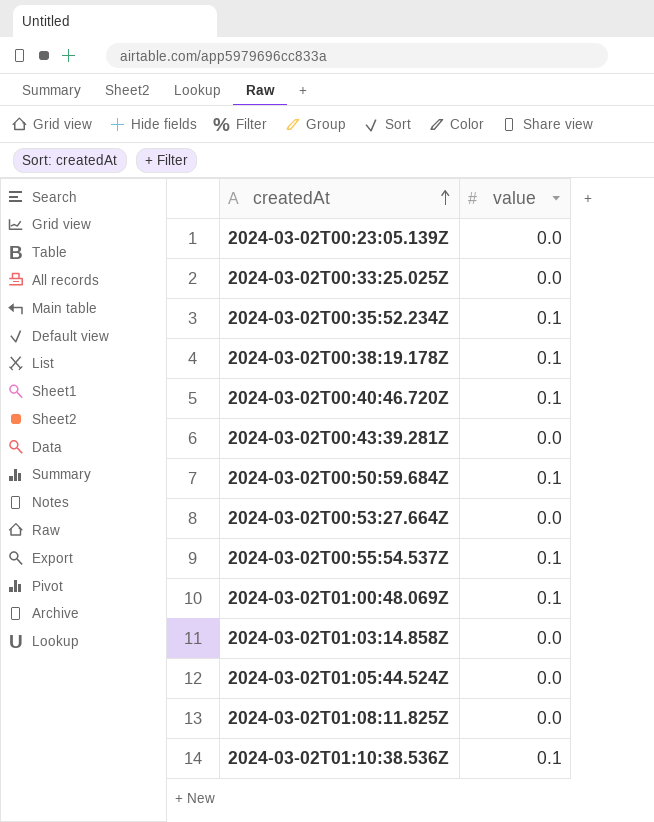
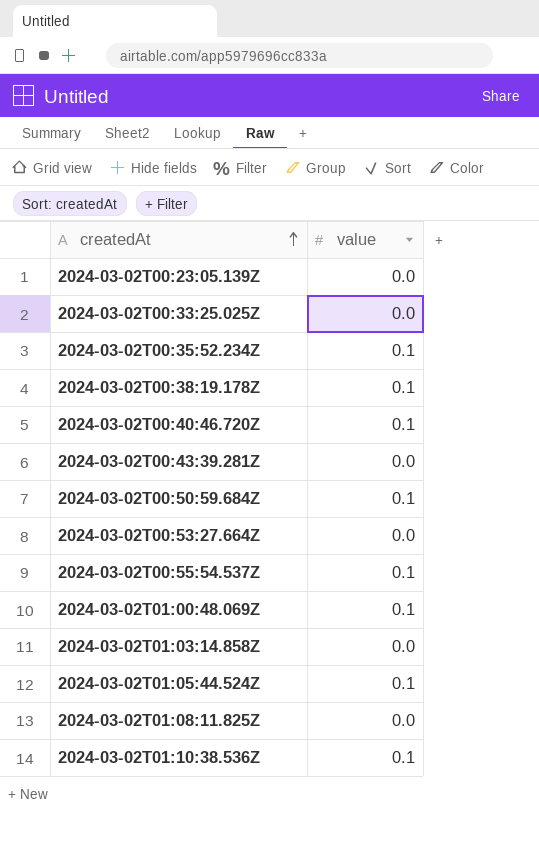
2024-03-02T01:05:44.524Z | value: 0.0 -> 0.1

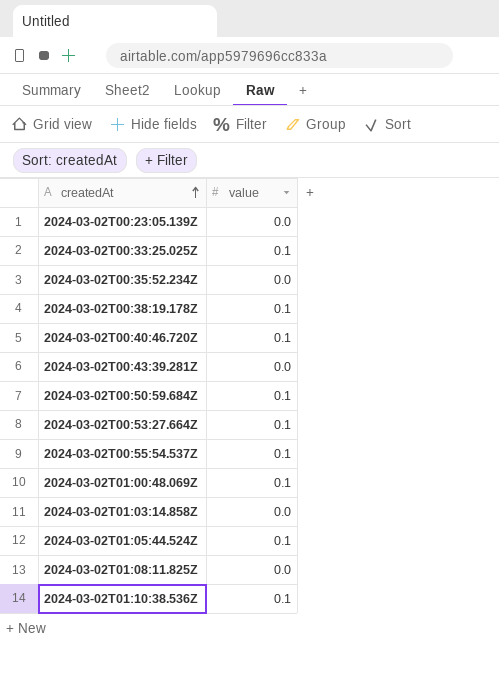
2024-03-02T00:33:25.025Z | value: 0.0 -> 0.1
2024-03-02T00:35:52.234Z | value: 0.1 -> 0.0
2024-03-02T00:53:27.664Z | value: 0.0 -> 0.1

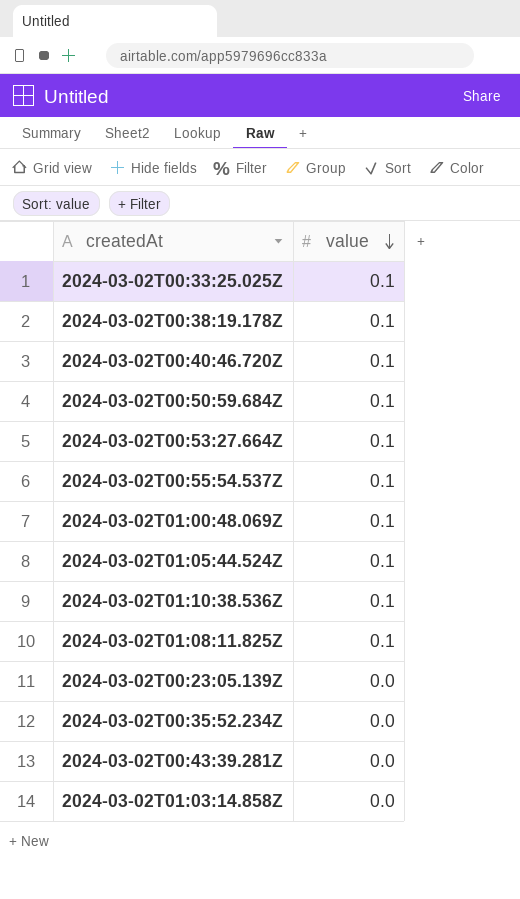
row order: createdAt ascending -> value descending
2024-03-02T01:08:11.825Z | value: 0.0 -> 0.1

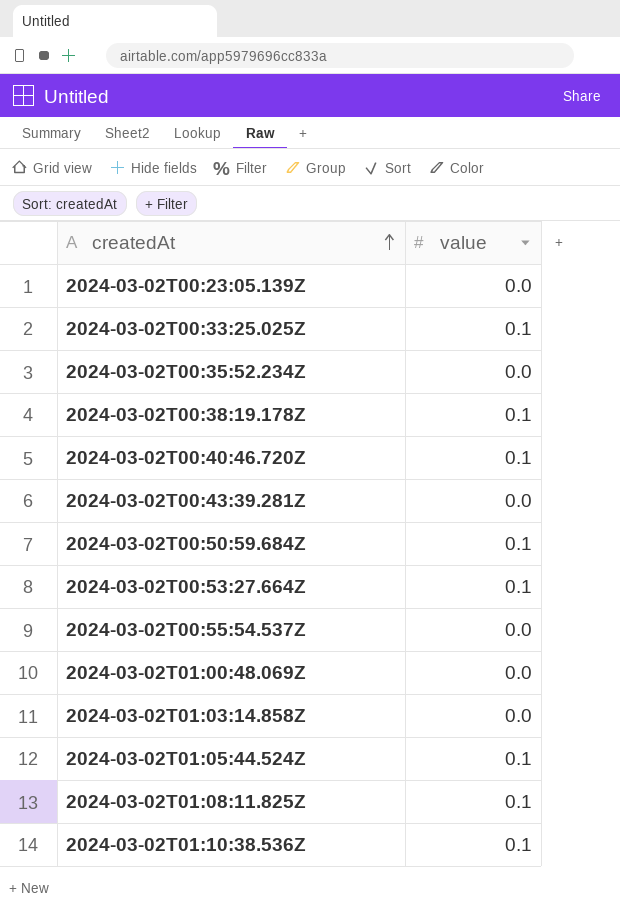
row order: value descending -> createdAt ascending
2024-03-02T00:55:54.537Z | value: 0.1 -> 0.0
2024-03-02T01:00:48.069Z | value: 0.1 -> 0.0

